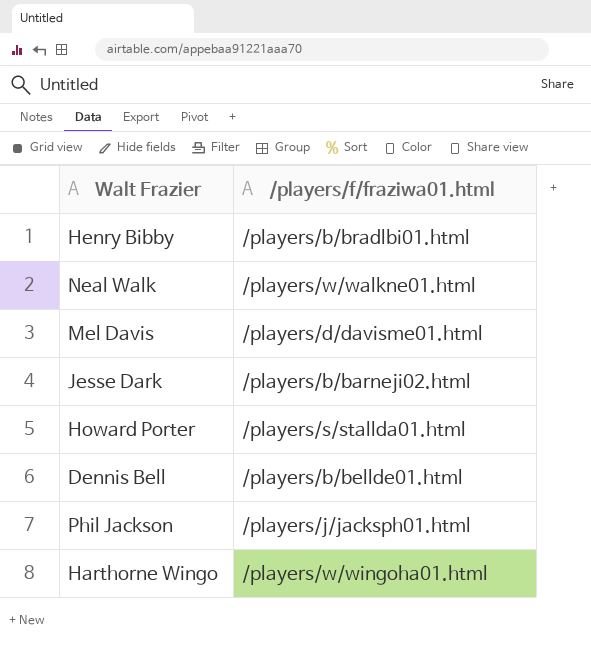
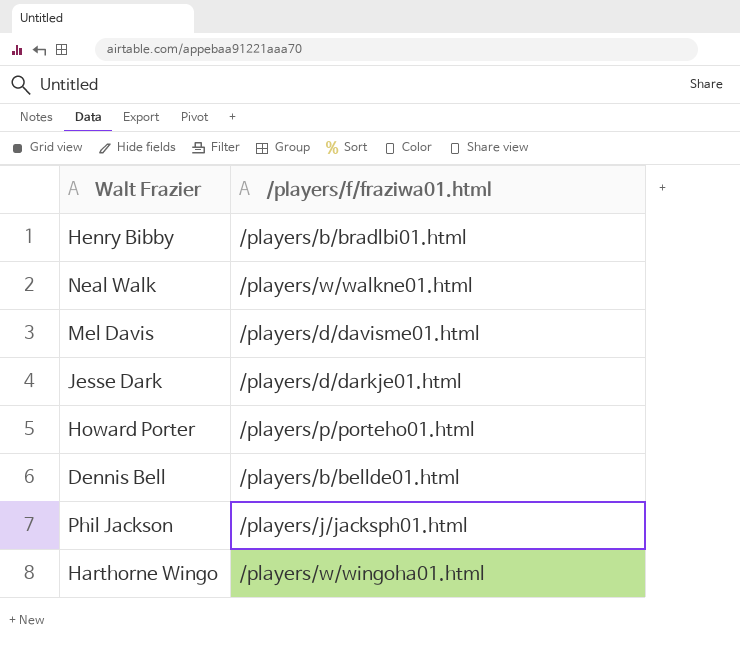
Jesse Dark | /players/f/fraziwa01.html: /players/b/barneji02.html -> /players/d/darkje01.html
Howard Porter | /players/f/fraziwa01.html: /players/s/stallda01.html -> /players/p/porteho01.html

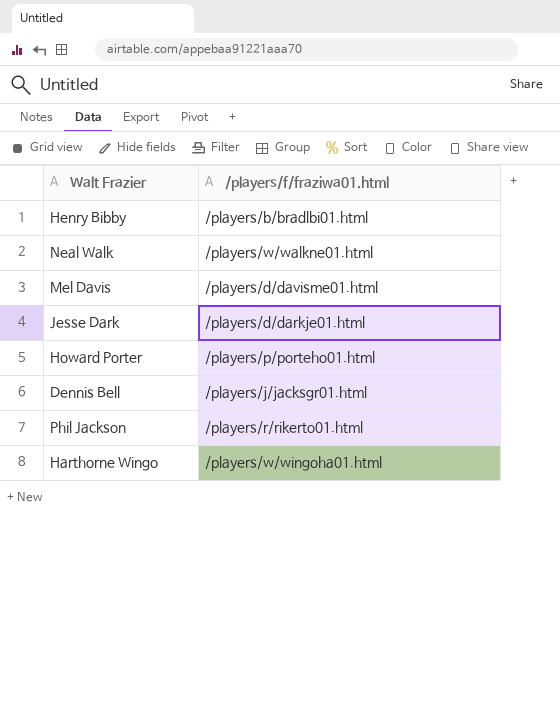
Dennis Bell | /players/f/fraziwa01.html: /players/b/bellde01.html -> /players/j/jacksgr01.html
Phil Jackson | /players/f/fraziwa01.html: /players/j/jacksph01.html -> /players/r/rikerto01.html

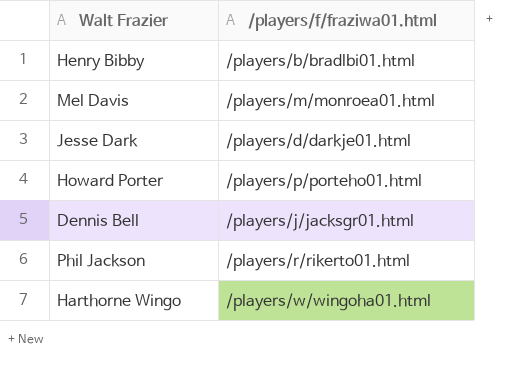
row Neal Walk: /players/w/walkne01.html -> none
Mel Davis | /players/f/fraziwa01.html: /players/d/davisme01.html -> /players/m/monroea01.html

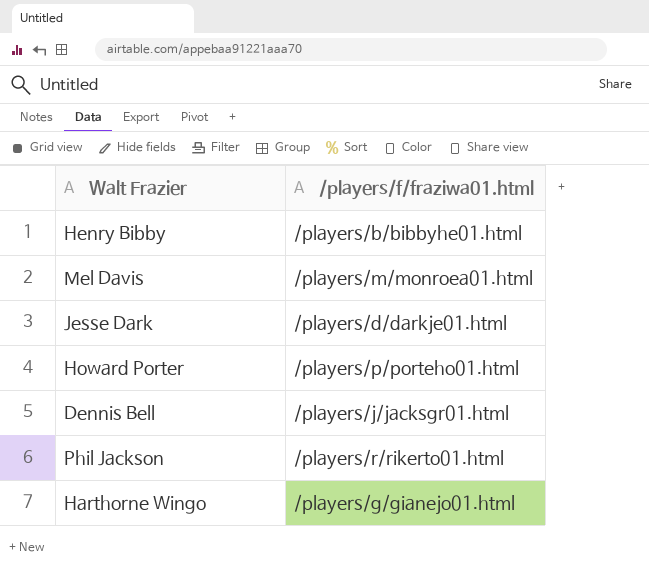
Henry Bibby | /players/f/fraziwa01.html: /players/b/bradlbi01.html -> /players/b/bibbyhe01.html
Harthorne Wingo | /players/f/fraziwa01.html: /players/w/wingoha01.html -> /players/g/gianejo01.html

